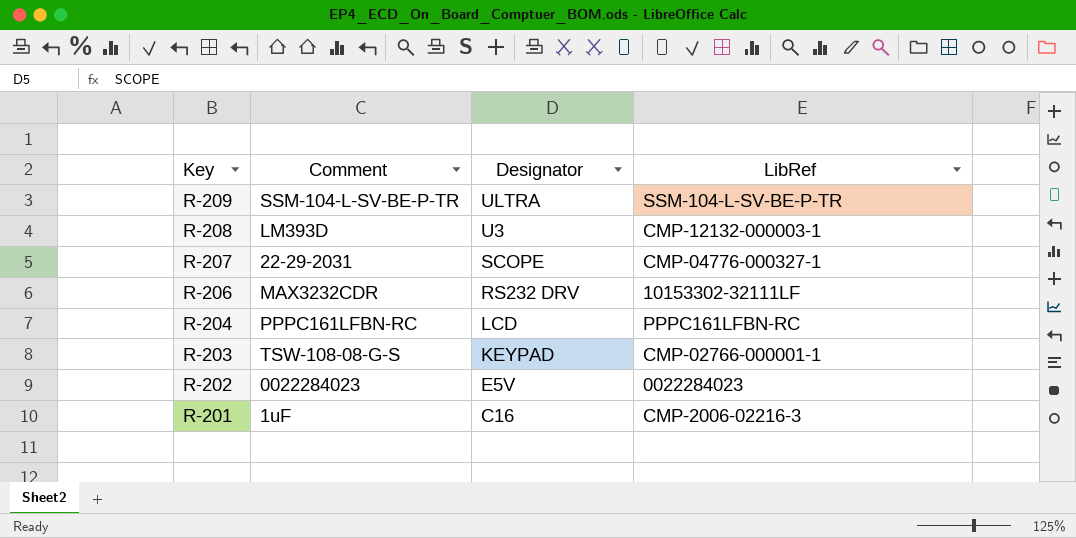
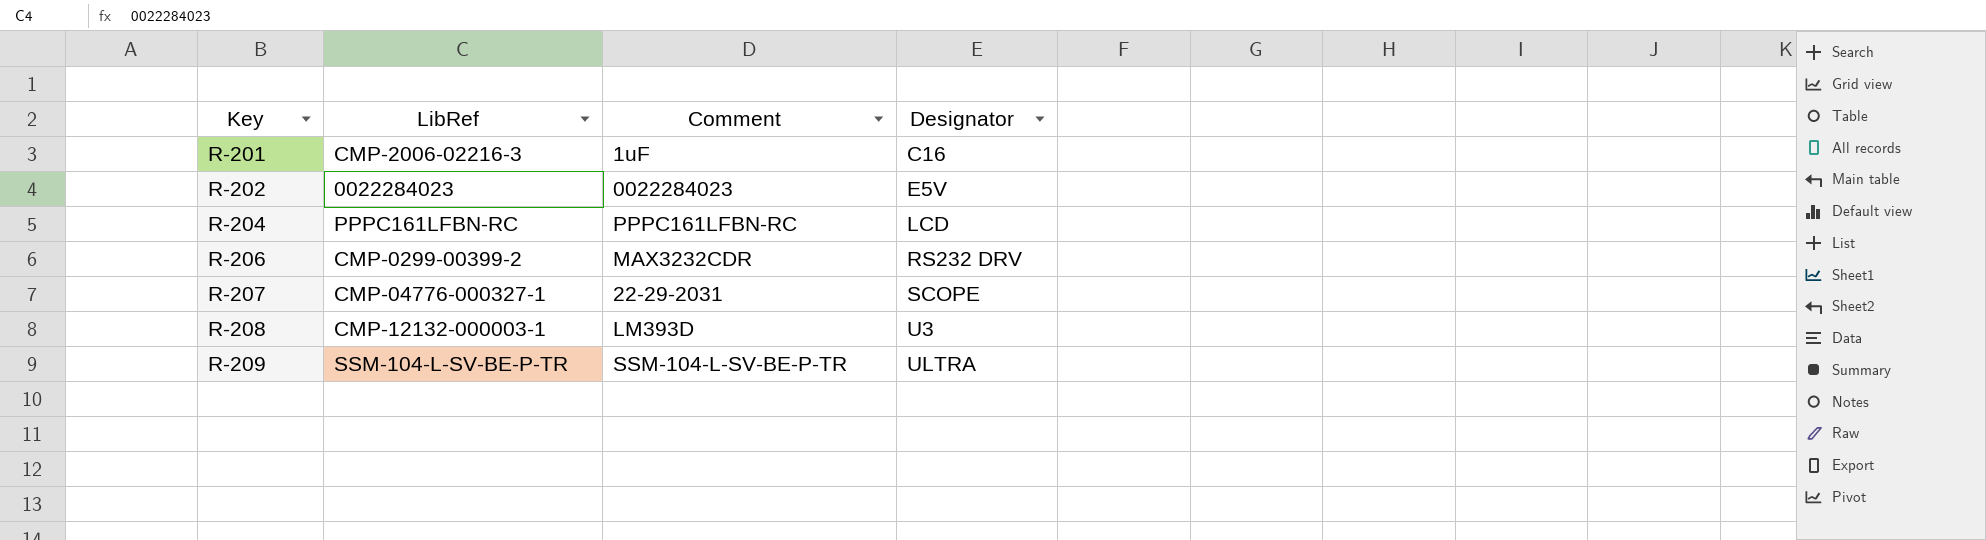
row order: Key descending -> Key ascending
column LibRef | position: 4 -> 2
row R-203: TSW-108-08-G-S | KEYPAD | CMP-02766-000001-1 -> none
R-206 | LibRef: 10153302-32111LF -> CMP-0299-00399-2

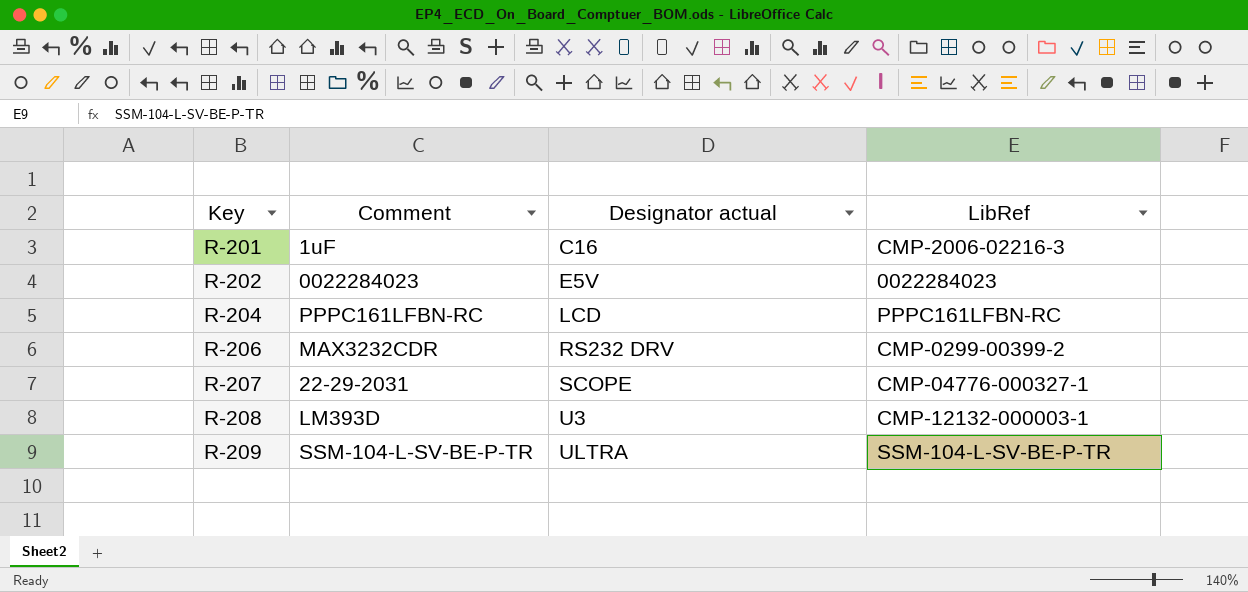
column name: Designator -> Designator actual
column LibRef | position: 2 -> 4

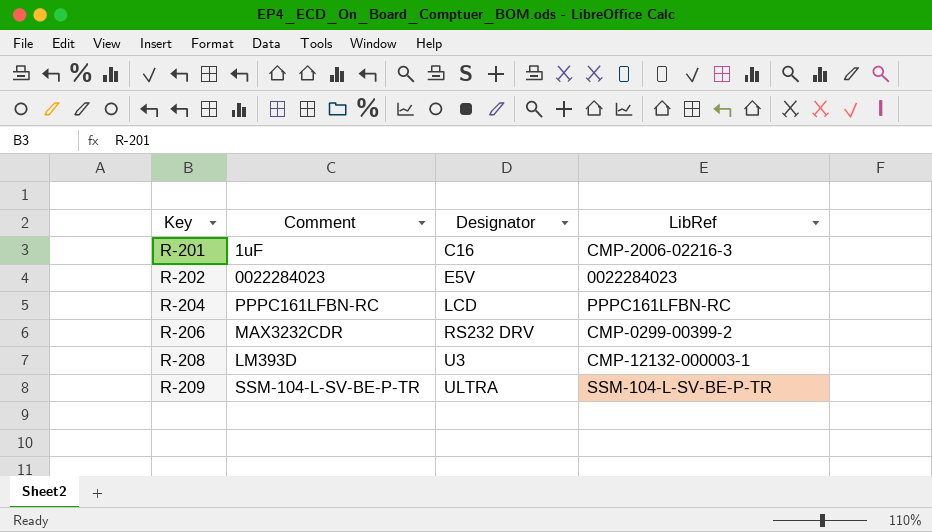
column name: Designator actual -> Designator
row R-207: 22-29-2031 | SCOPE | CMP-04776-000327-1 -> none

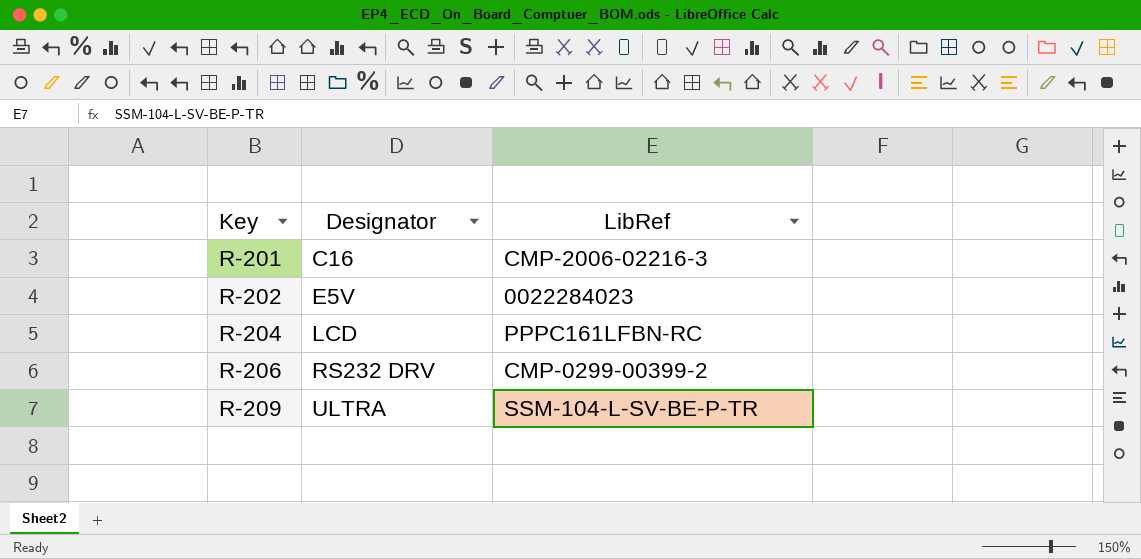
column Comment | position: 2 -> none
row R-208: LM393D | U3 | CMP-12132-000003-1 -> none

